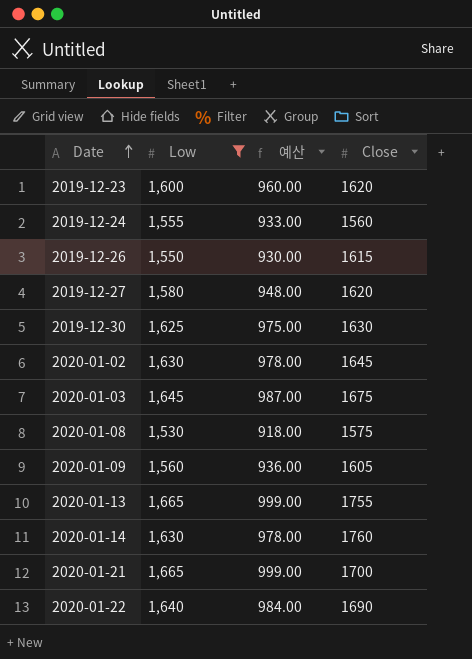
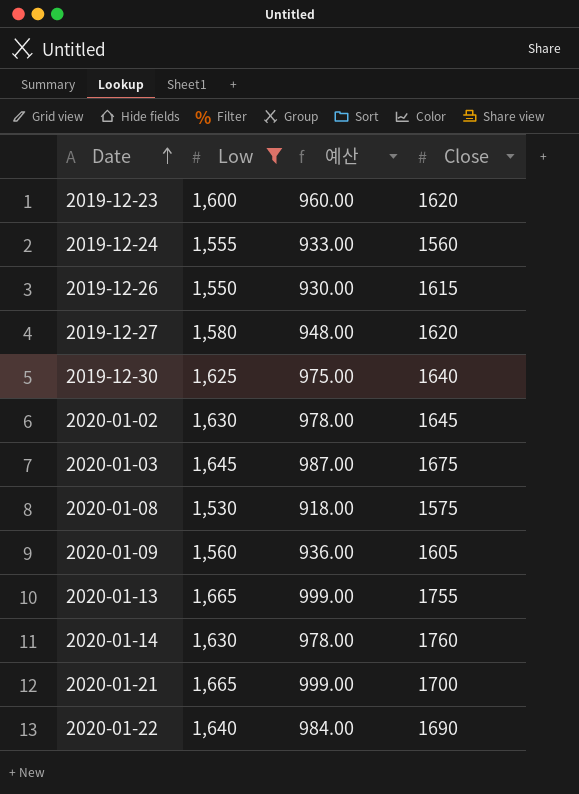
2019-12-30 | Close: 1630 -> 1640

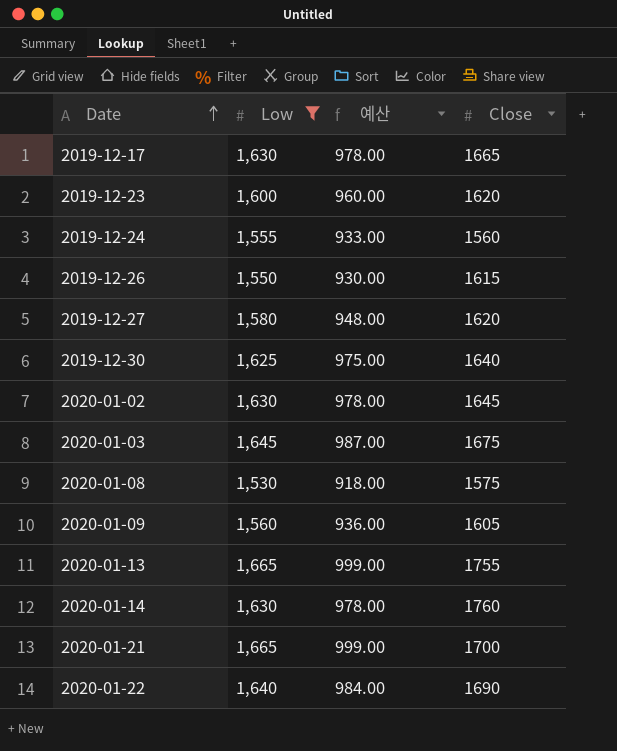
row 2019-12-17: none -> 1,630 | 978.00 | 1665

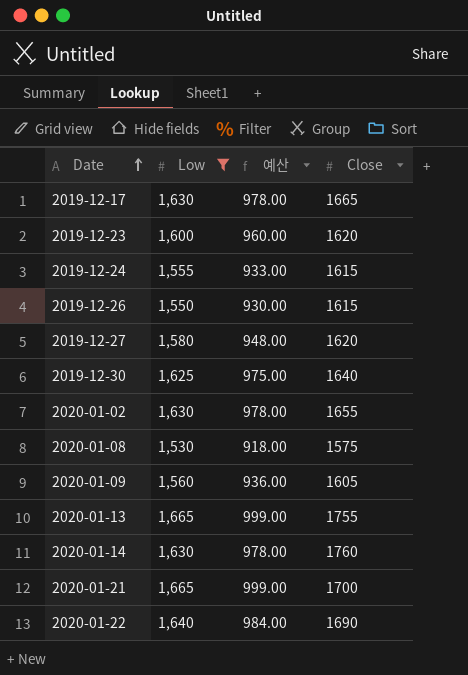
row 2020-01-03: 1,645 | 987.00 | 1675 -> none
2019-12-24 | Close: 1560 -> 1615
2020-01-02 | Close: 1645 -> 1655

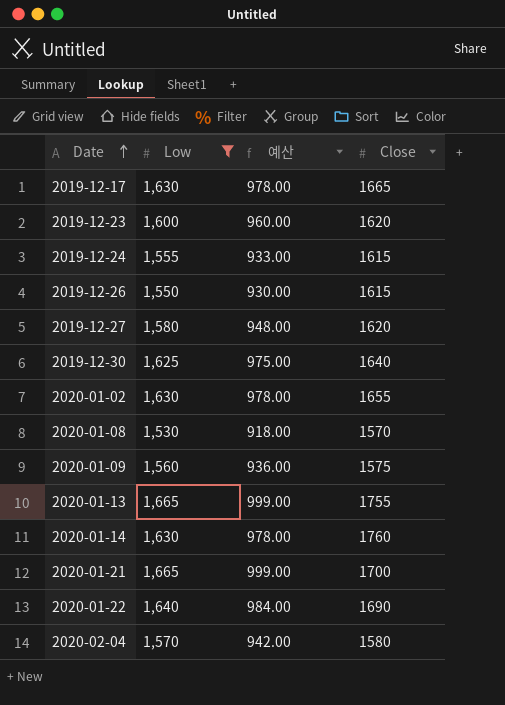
2020-01-08 | Close: 1575 -> 1570
2020-01-09 | Close: 1605 -> 1575
row 2020-02-04: none -> 1,570 | 942.00 | 1580

